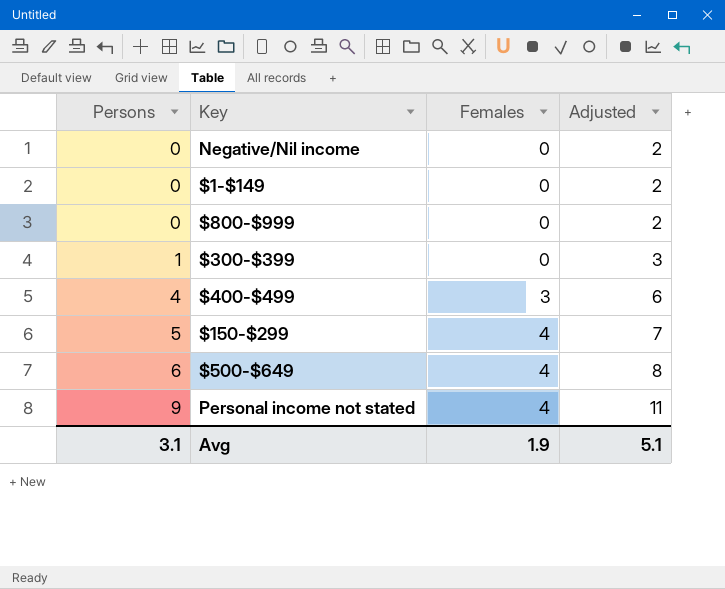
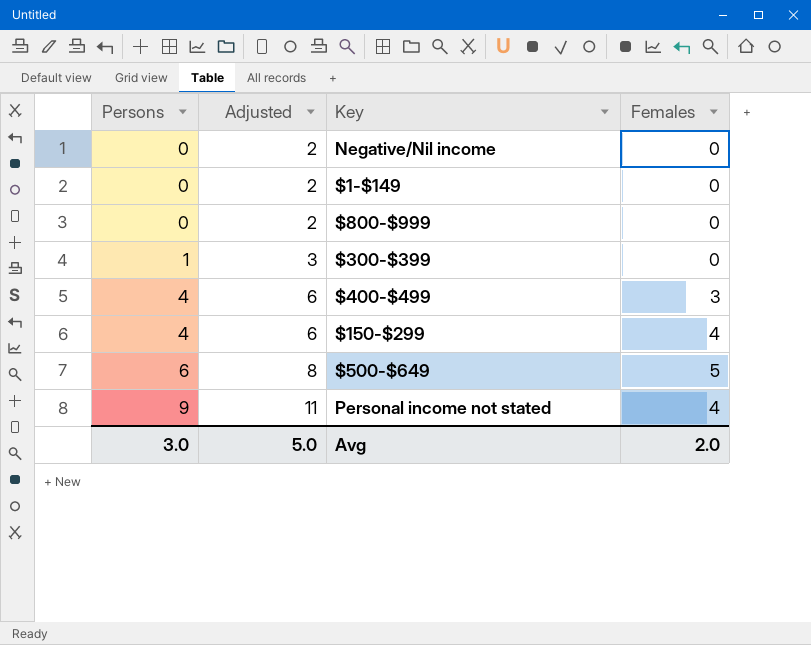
column Adjusted | position: 4 -> 2
$150-$299 | Persons: 5 -> 4
$150-$299 | Adjusted: 7 -> 6
$500-$649 | Females: 4 -> 5
Avg | Persons: 3.1 -> 3.0
Avg | Adjusted: 5.1 -> 5.0
Avg | Females: 1.9 -> 2.0

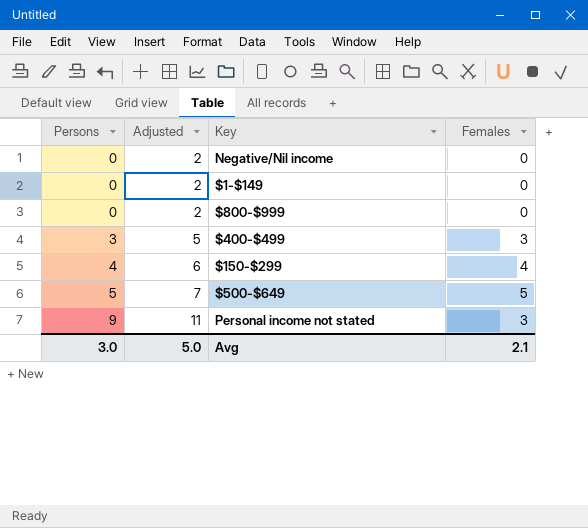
row $300-$399: 1 | 3 | 0 -> none
$400-$499 | Persons: 4 -> 3
$400-$499 | Adjusted: 6 -> 5
$500-$649 | Persons: 6 -> 5
$500-$649 | Adjusted: 8 -> 7
Personal income not stated | Females: 4 -> 3
Avg | Females: 2.0 -> 2.1

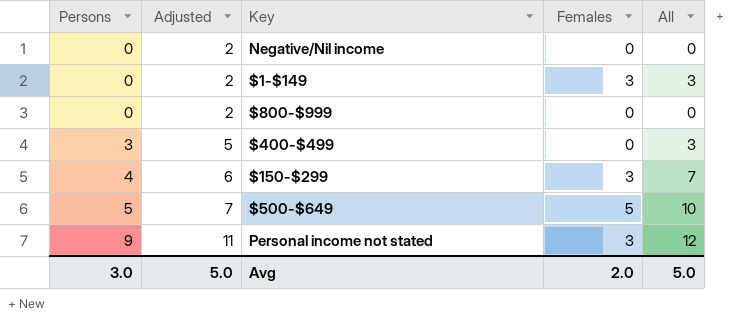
column All | formula: none -> [Persons] + [Females]
$1-$149 | Females: 0 -> 3
$400-$499 | Females: 3 -> 0
$150-$299 | Females: 4 -> 3
Avg | Females: 2.1 -> 2.0

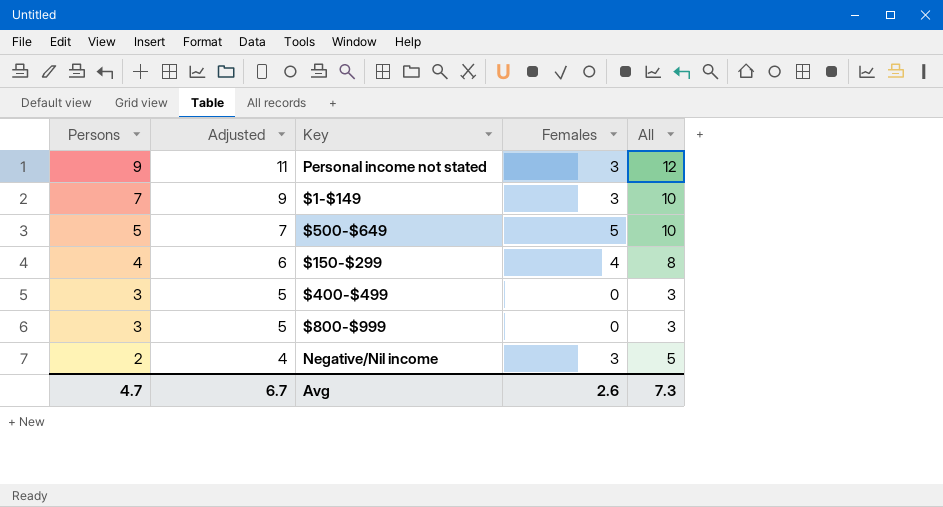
row order: Persons ascending -> Persons descending
$1-$149 | Persons: 0 -> 7
$1-$149 | Adjusted: 2 -> 9
$1-$149 | All: 3 -> 10
$150-$299 | Females: 3 -> 4
$150-$299 | All: 7 -> 8
$800-$999 | Persons: 0 -> 3
$800-$999 | Adjusted: 2 -> 5
$800-$999 | All: 0 -> 3
Negative/Nil income | Persons: 0 -> 2
Negative/Nil income | Adjusted: 2 -> 4
Negative/Nil income | Females: 0 -> 3
Negative/Nil income | All: 0 -> 5
Avg | Persons: 3.0 -> 4.7
Avg | Adjusted: 5.0 -> 6.7
Avg | Females: 2.0 -> 2.6
Avg | All: 5.0 -> 7.3

